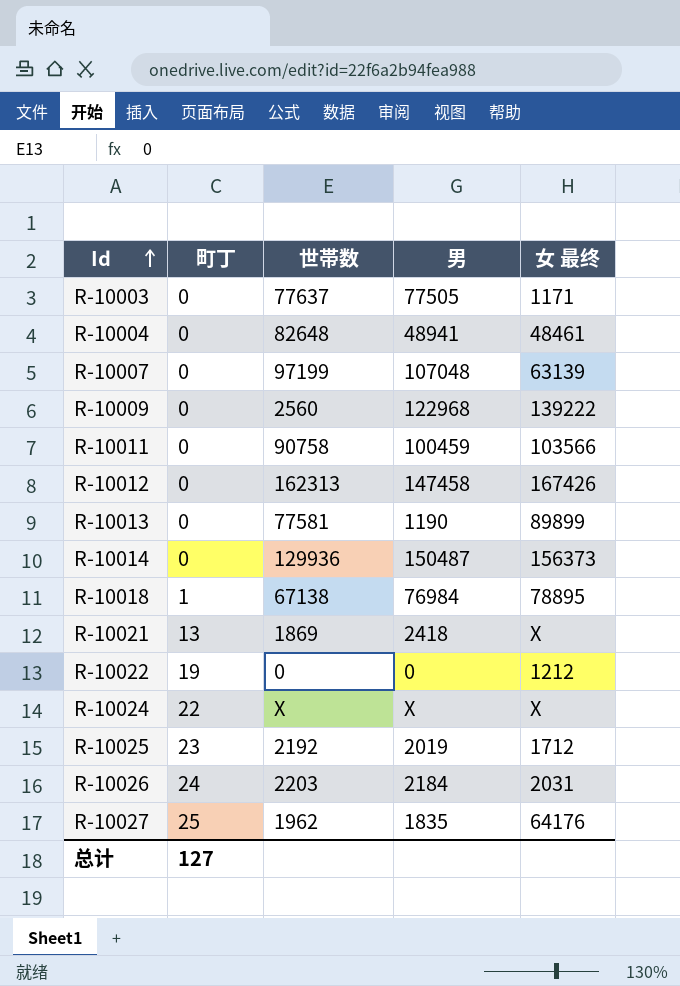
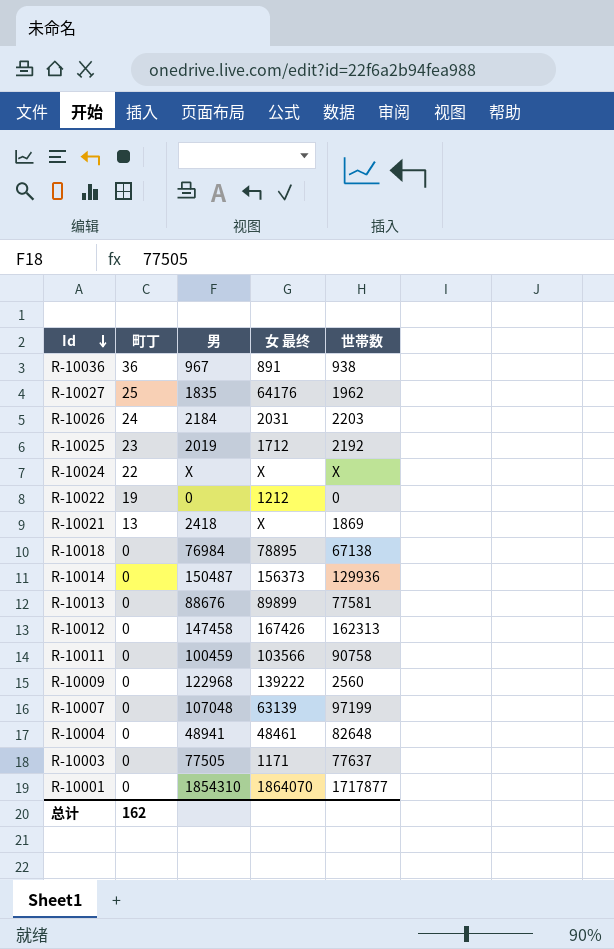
row order: Id ascending -> Id descending
column 世帯数 | position: 3 -> 5
row R-10036: none -> 36 | 967 | 891 | 938
R-10018 | 町丁: 1 -> 0
R-10013 | 男: 1190 -> 88676
row R-10001: none -> 0 | 1854310 | 1864070 | 1717877
总计 | 町丁: 127 -> 162

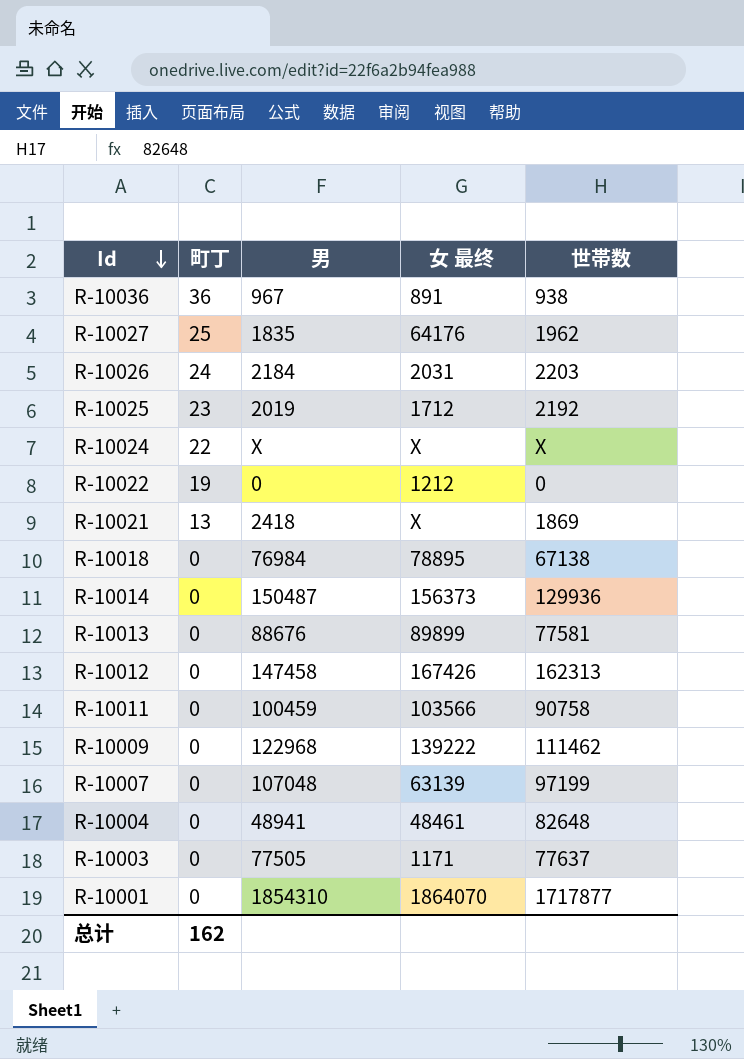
R-10009 | 世帯数: 2560 -> 111462

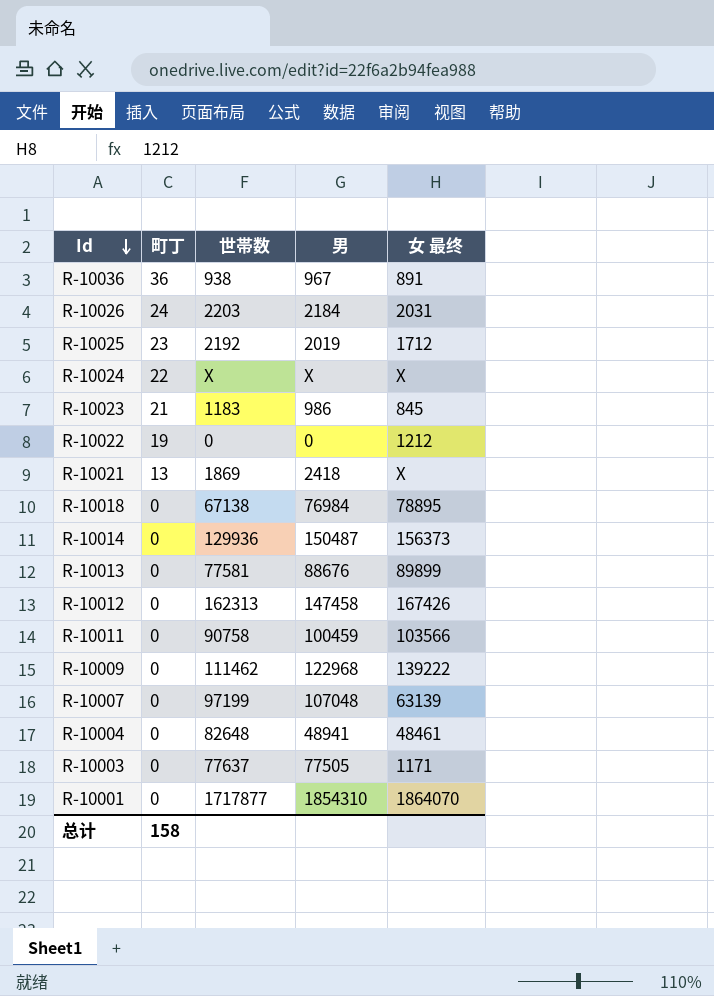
column 世帯数 | position: 5 -> 3
row R-10027: 25 | 1835 | 64176 | 1962 -> none
row R-10023: none -> 21 | 1183 | 986 | 845
总计 | 町丁: 162 -> 158

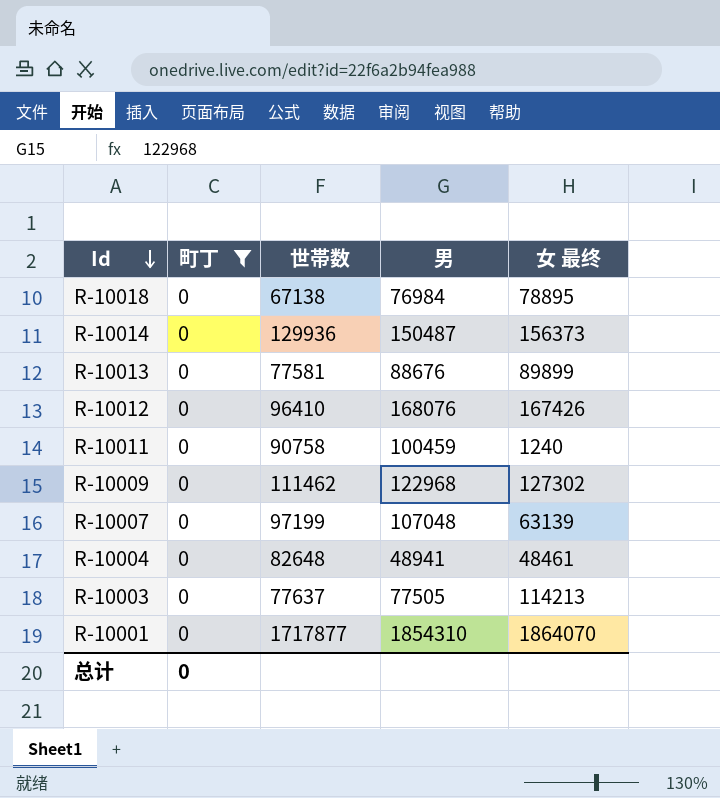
filter: none -> 町丁 = 0
R-10012 | 世帯数: 162313 -> 96410
R-10012 | 男: 147458 -> 168076
R-10011 | 女 最终: 103566 -> 1240
R-10009 | 女 最终: 139222 -> 127302
R-10003 | 女 最终: 1171 -> 114213
总计 | 町丁: 158 -> 0

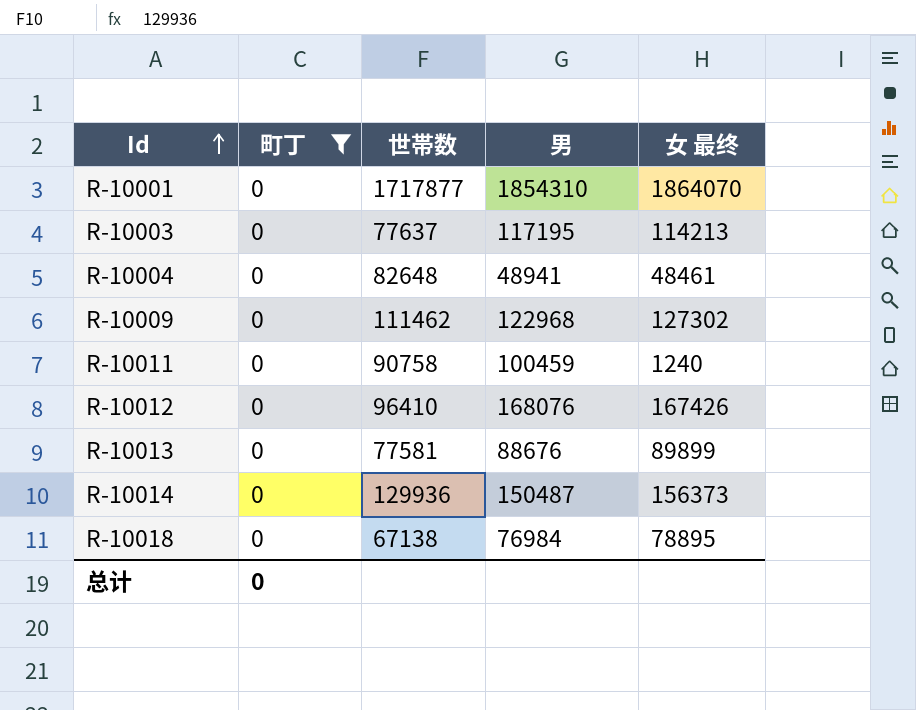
row order: Id descending -> Id ascending
row R-10007: 0 | 97199 | 107048 | 63139 -> none
R-10003 | 男: 77505 -> 117195

